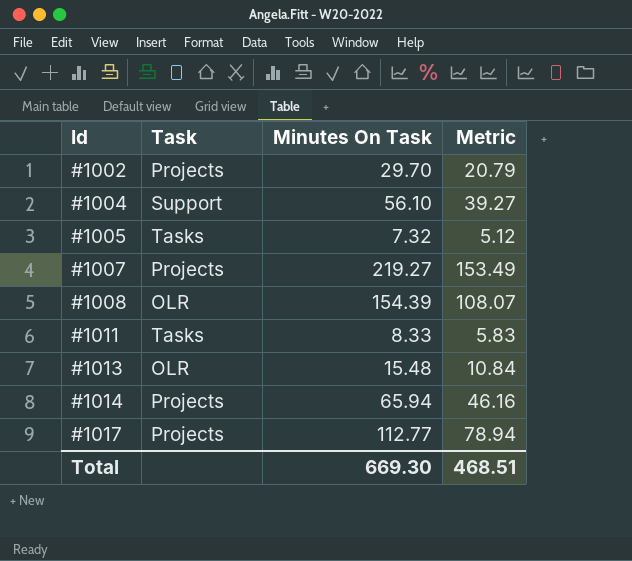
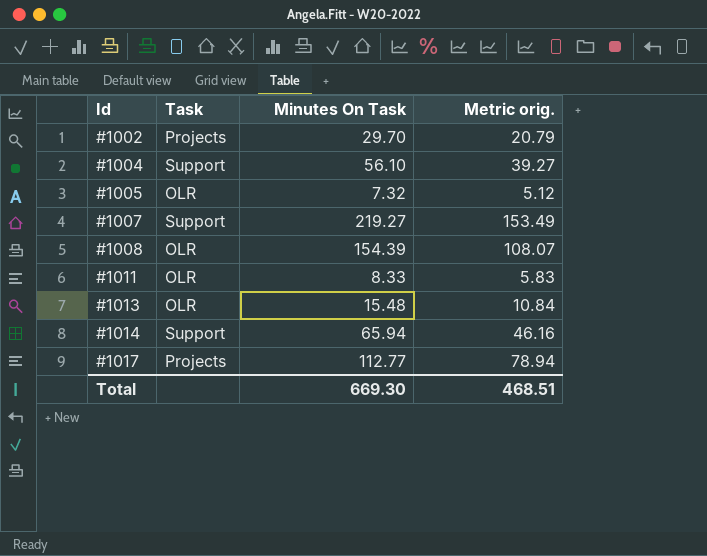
column name: Metric -> Metric orig.
#1005 | Task: Tasks -> OLR
#1007 | Task: Projects -> Support
#1011 | Task: Tasks -> OLR
#1014 | Task: Projects -> Support

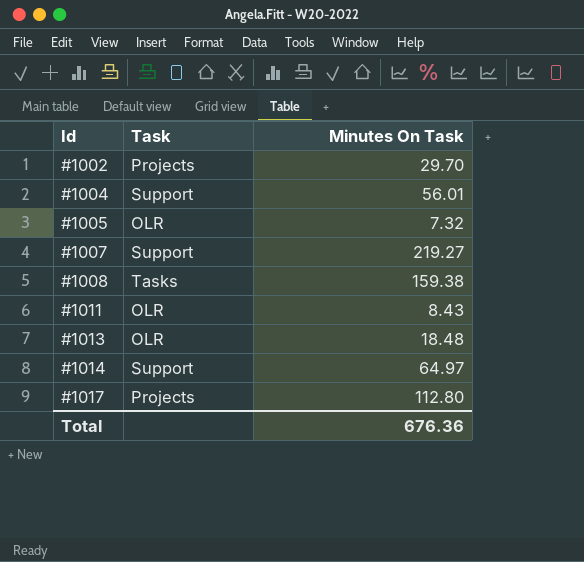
column Metric orig. | formula: [Minutes On Task] * 0.7 -> none
#1004 | Minutes On Task: 56.10 -> 56.01
#1008 | Task: OLR -> Tasks
#1008 | Minutes On Task: 154.39 -> 159.38
#1011 | Minutes On Task: 8.33 -> 8.43
#1013 | Minutes On Task: 15.48 -> 18.48
#1014 | Minutes On Task: 65.94 -> 64.97
#1017 | Minutes On Task: 112.77 -> 112.80
Total | Minutes On Task: 669.30 -> 676.36

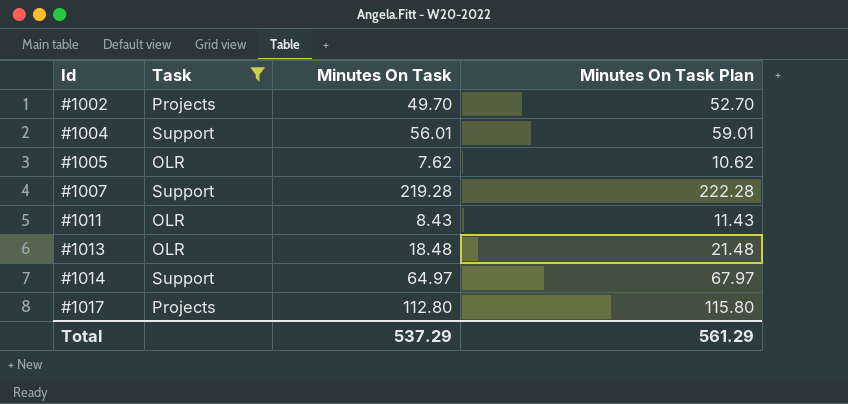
filter: none -> Task != Tasks
column Minutes On Task Plan | formula: none -> [Minutes On Task] + 3
#1002 | Minutes On Task: 29.70 -> 49.70
#1005 | Minutes On Task: 7.32 -> 7.62
#1007 | Minutes On Task: 219.27 -> 219.28
Total | Minutes On Task: 676.36 -> 537.29

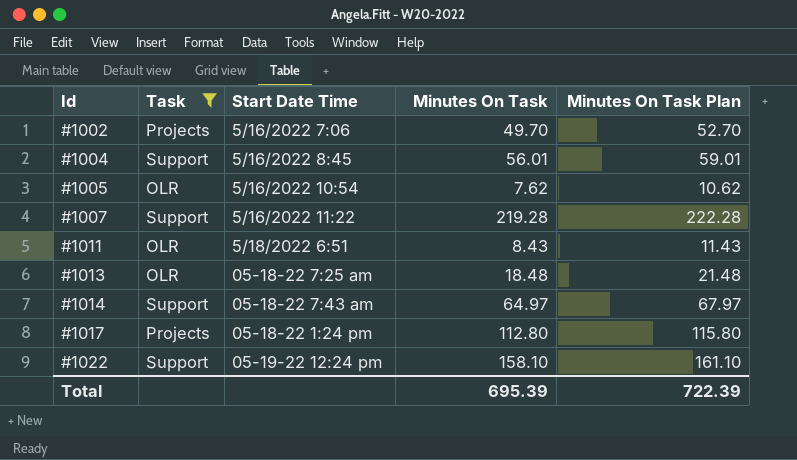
column Start Date Time | position: none -> 3
row #1022: none -> Support | 05-19-22 12:24 pm | 158.10 | 161.10
Total | Minutes On Task: 537.29 -> 695.39
Total | Minutes On Task Plan: 561.29 -> 722.39

